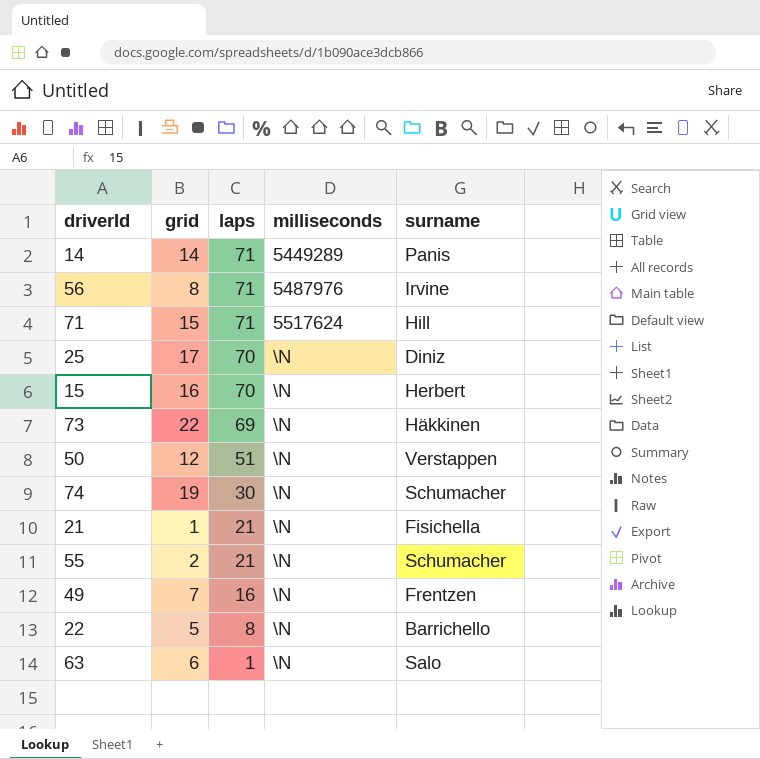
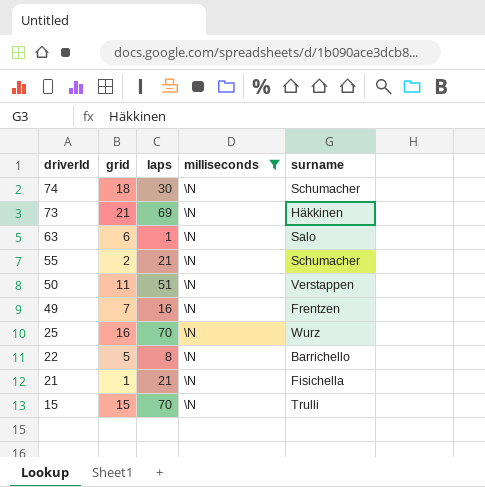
filter: none -> milliseconds = \N
row order: laps descending -> driverId descending
74 | grid: 19 -> 18
73 | grid: 22 -> 21
50 | grid: 12 -> 11
25 | grid: 17 -> 16
25 | surname: Diniz -> Wurz
15 | grid: 16 -> 15
15 | surname: Herbert -> Trulli

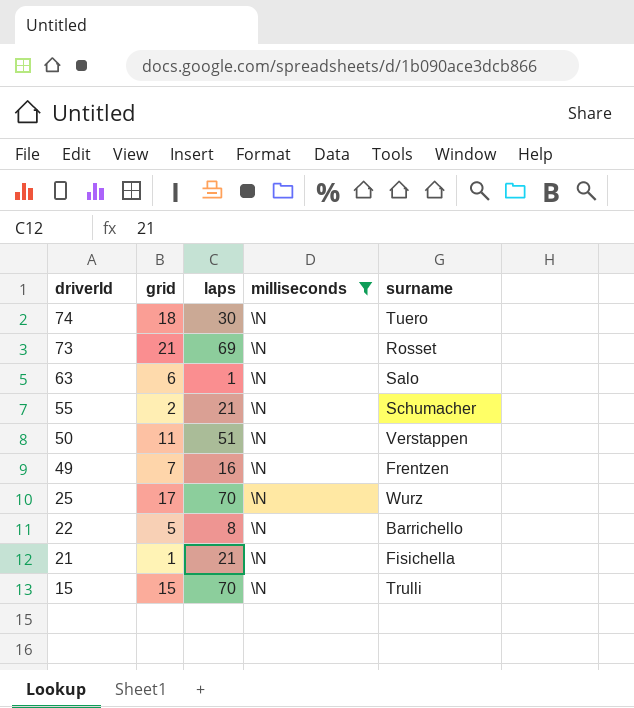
74 | surname: Schumacher -> Tuero
73 | surname: Häkkinen -> Rosset
25 | grid: 16 -> 17

